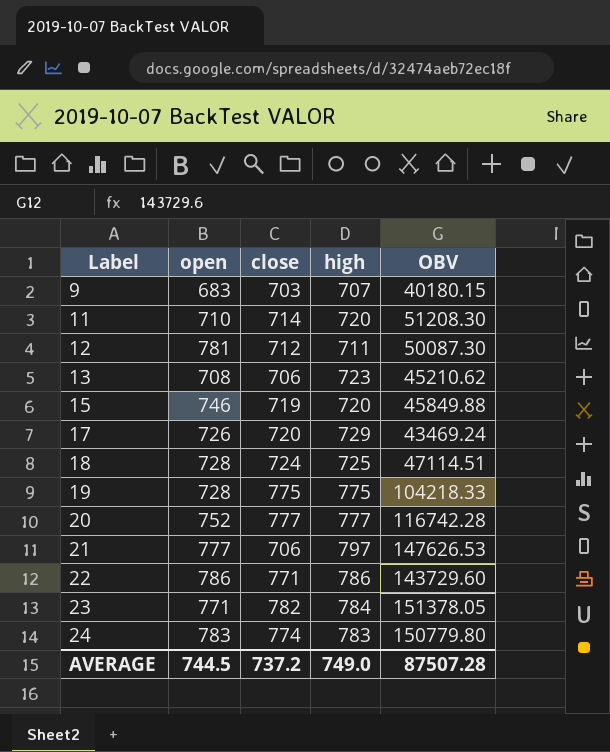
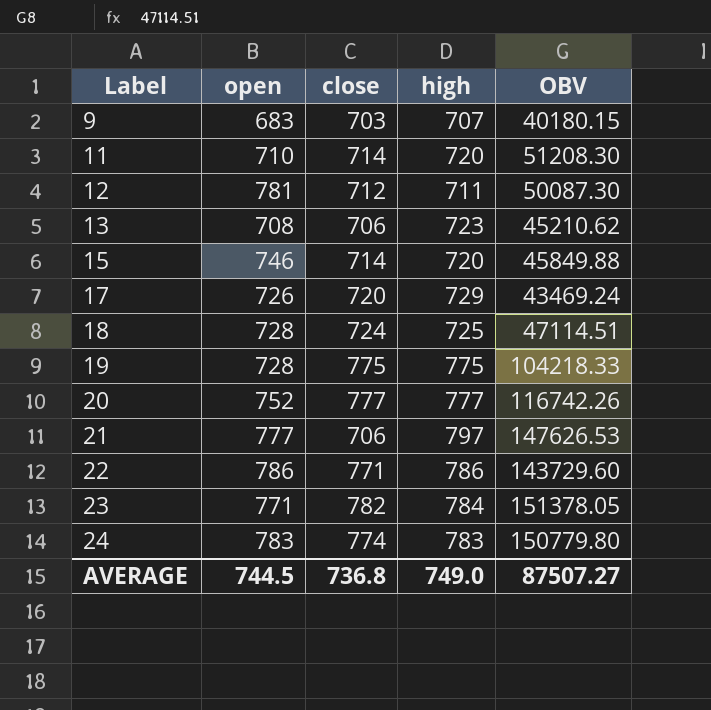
15 | close: 719 -> 714
20 | OBV: 116742.28 -> 116742.26
AVERAGE | close: 737.2 -> 736.8
AVERAGE | OBV: 87507.28 -> 87507.27

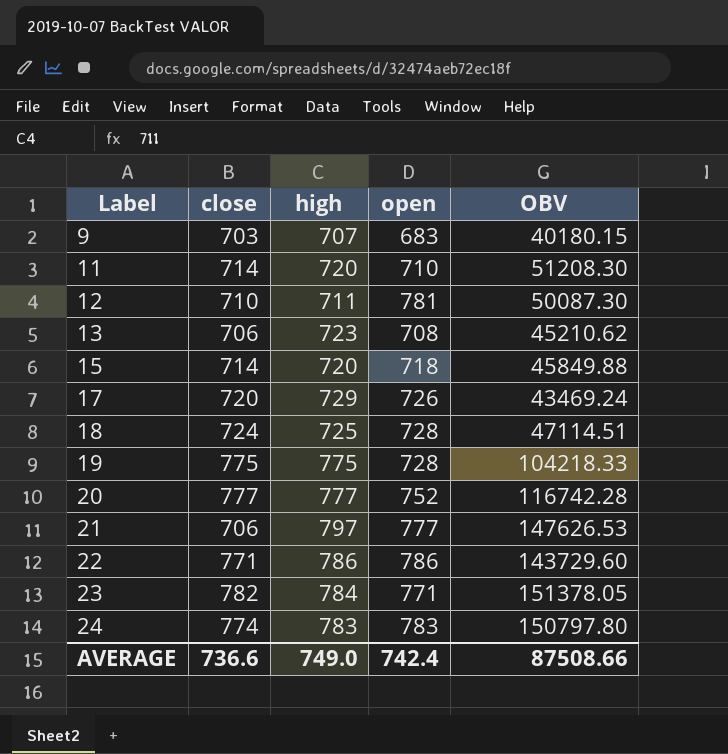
column open | position: 2 -> 4
12 | close: 712 -> 710
15 | open: 746 -> 718
20 | OBV: 116742.26 -> 116742.28
24 | OBV: 150779.80 -> 150797.80
AVERAGE | close: 736.8 -> 736.6
AVERAGE | open: 744.5 -> 742.4
AVERAGE | OBV: 87507.27 -> 87508.66

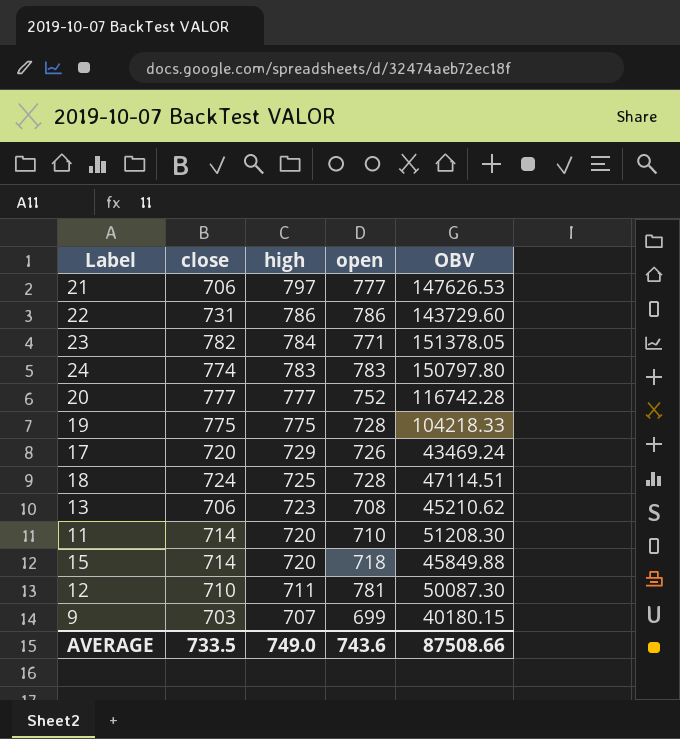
row order: Label ascending -> high descending
22 | close: 771 -> 731
9 | open: 683 -> 699
AVERAGE | close: 736.6 -> 733.5
AVERAGE | open: 742.4 -> 743.6

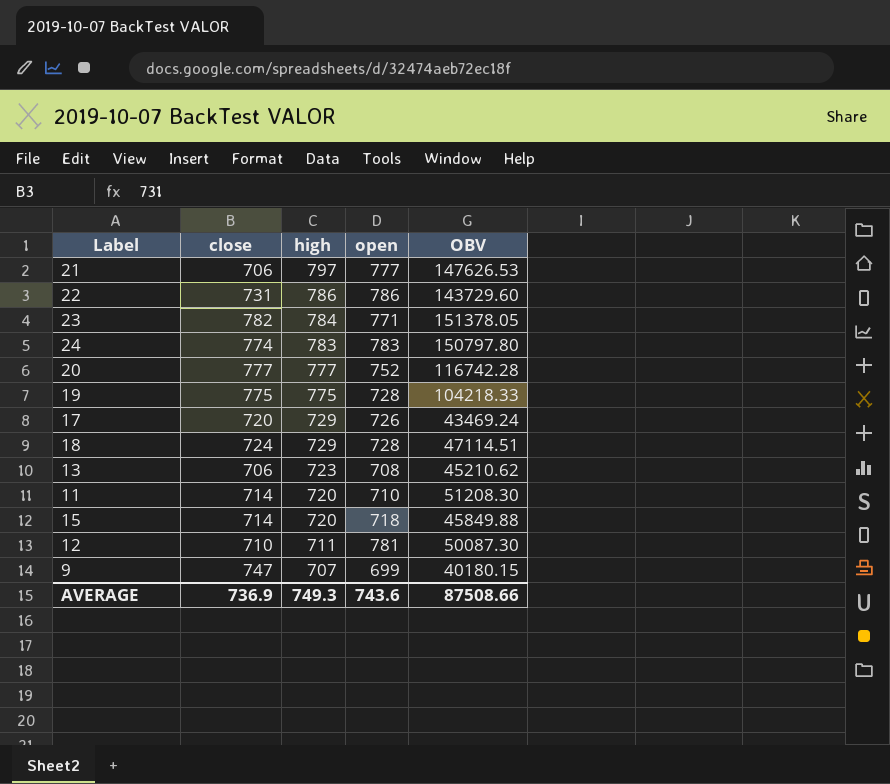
18 | high: 725 -> 729
9 | close: 703 -> 747
AVERAGE | close: 733.5 -> 736.9
AVERAGE | high: 749.0 -> 749.3

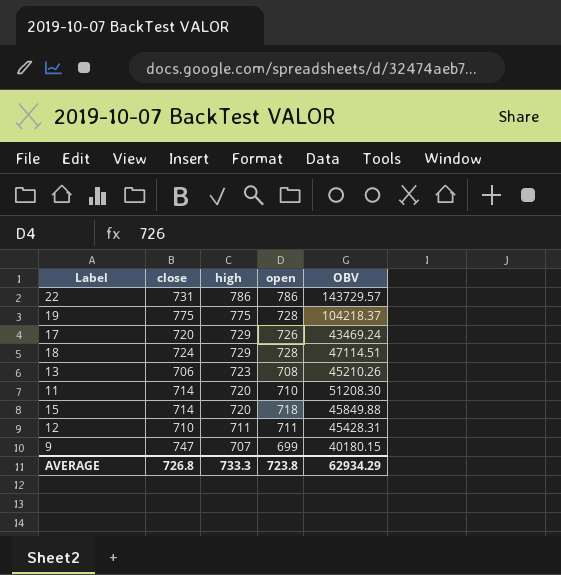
row 21: 706 | 797 | 777 | 147626.53 -> none
row 23: 782 | 784 | 771 | 151378.05 -> none
row 24: 774 | 783 | 783 | 150797.80 -> none
row 20: 777 | 777 | 752 | 116742.28 -> none
22 | OBV: 143729.60 -> 143729.57
19 | OBV: 104218.33 -> 104218.37
13 | OBV: 45210.62 -> 45210.26
12 | open: 781 -> 711
12 | OBV: 50087.30 -> 45428.31
AVERAGE | close: 736.9 -> 726.8
AVERAGE | high: 749.3 -> 733.3
AVERAGE | open: 743.6 -> 723.8
AVERAGE | OBV: 87508.66 -> 62934.29

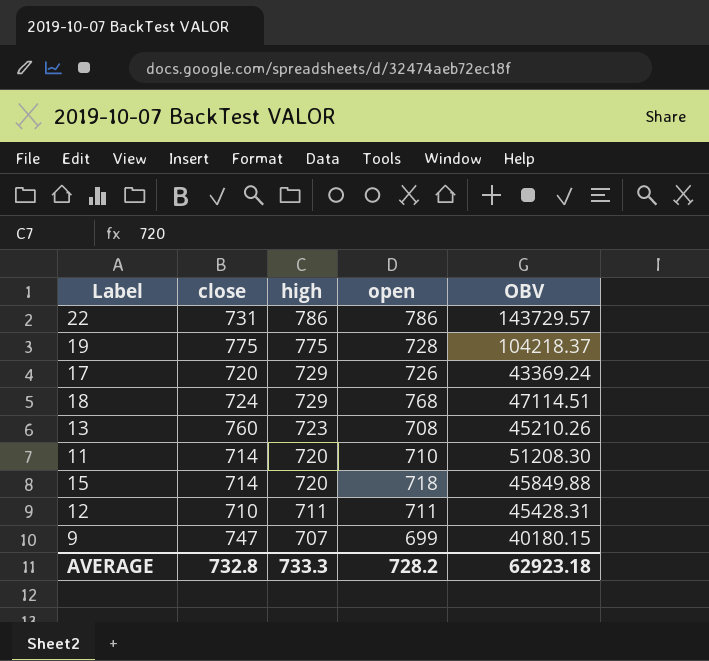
17 | OBV: 43469.24 -> 43369.24
18 | open: 728 -> 768
13 | close: 706 -> 760
AVERAGE | close: 726.8 -> 732.8
AVERAGE | open: 723.8 -> 728.2
AVERAGE | OBV: 62934.29 -> 62923.18

